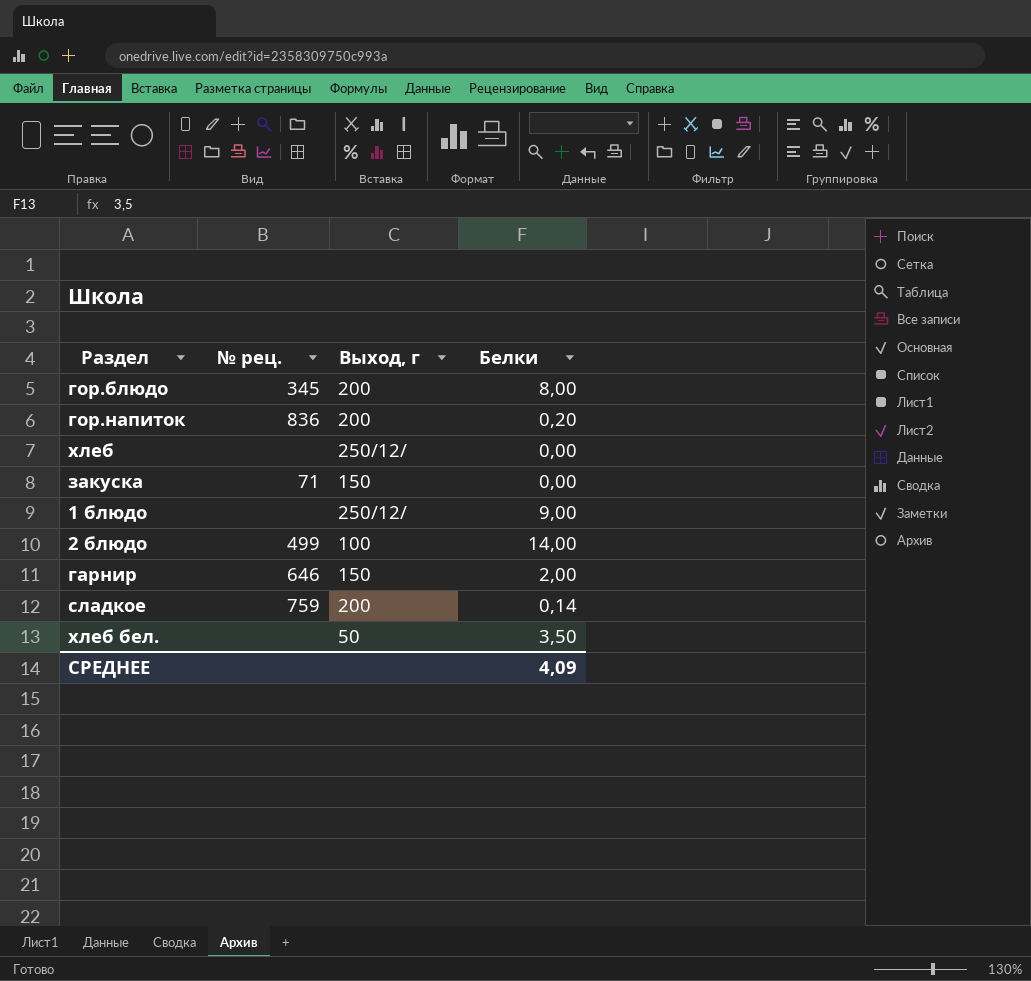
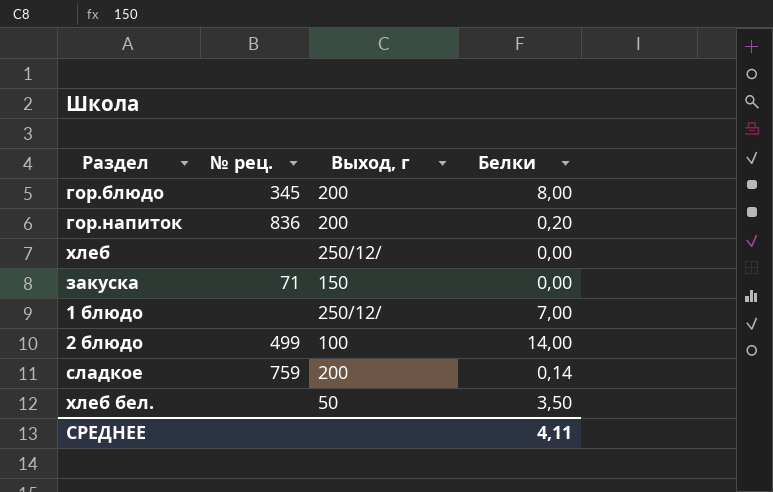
row гарнир: 646 | 150 | 2,00 -> none
1 блюдо | Белки: 9,00 -> 7,00
СРЕДНЕЕ | Белки: 4,09 -> 4,11

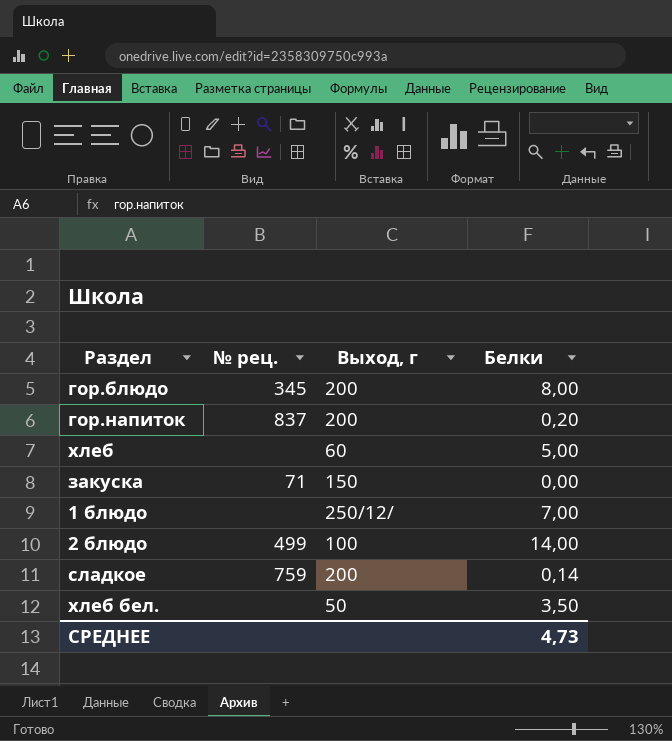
гор.напиток | № рец.: 836 -> 837
хлеб | Выход, г: 250/12/ -> 60
хлеб | Белки: 0,00 -> 5,00
СРЕДНЕЕ | Белки: 4,11 -> 4,73

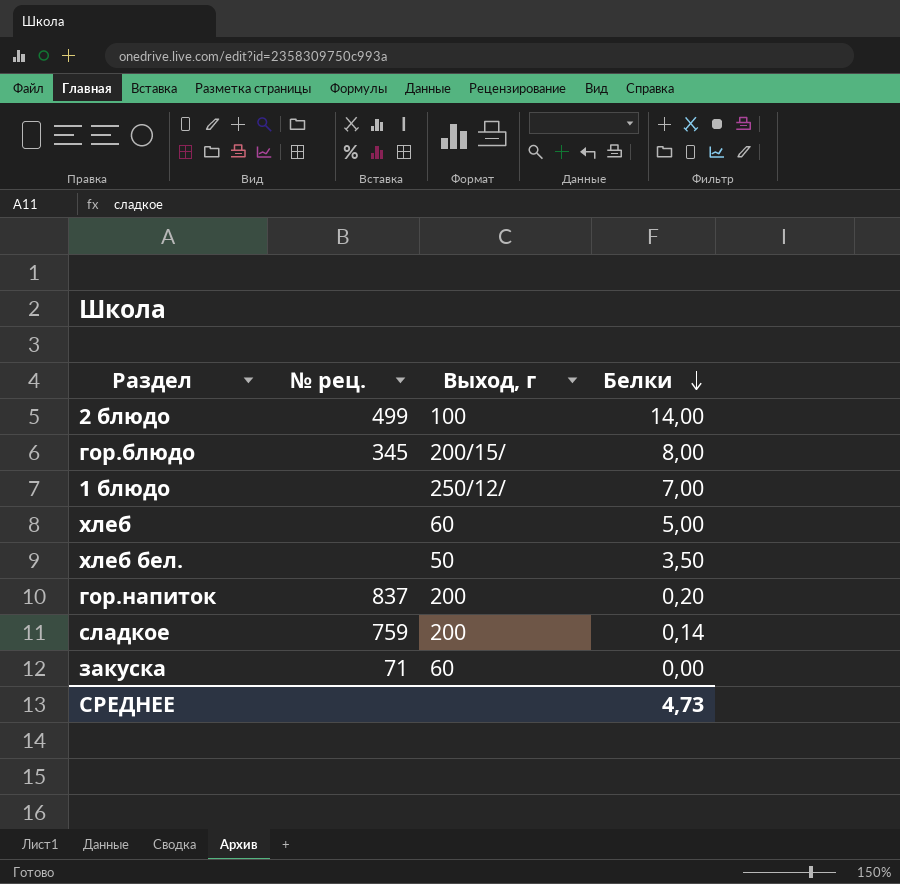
row order: none -> Белки descending
гор.блюдо | Выход, г: 200 -> 200/15/
закуска | Выход, г: 150 -> 60

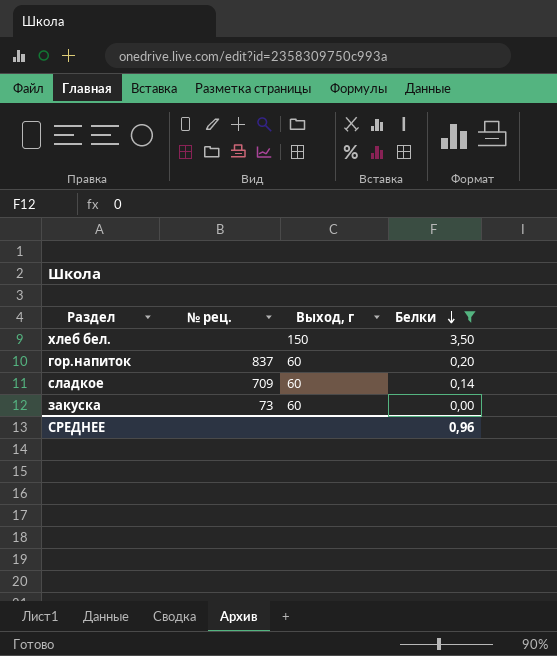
filter: none -> Белки <= 3,50
хлеб бел. | Выход, г: 50 -> 150
гор.напиток | Выход, г: 200 -> 60
сладкое | № рец.: 759 -> 709
сладкое | Выход, г: 200 -> 60
закуска | № рец.: 71 -> 73
СРЕДНЕЕ | Белки: 4,73 -> 0,96

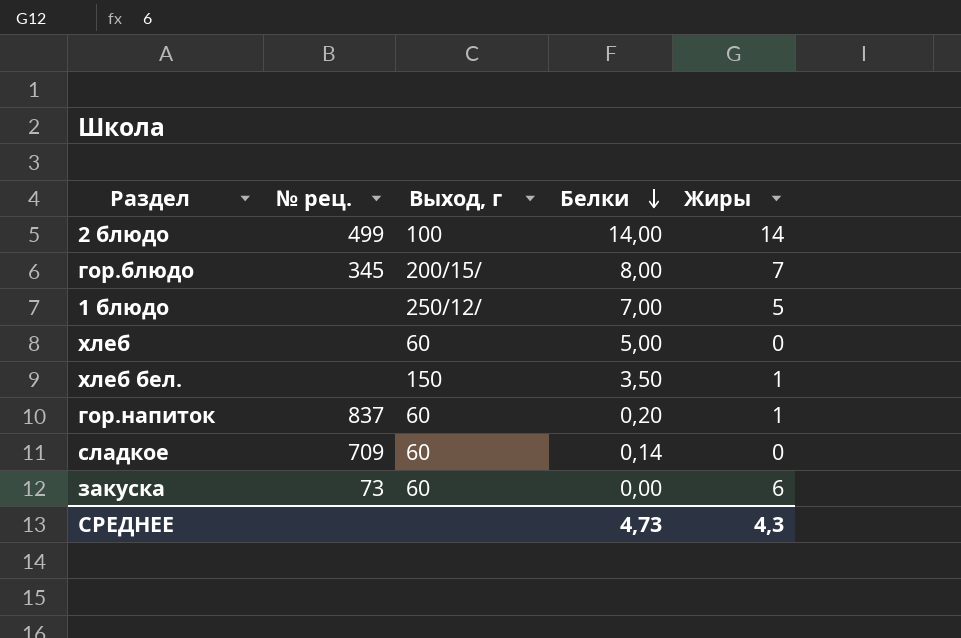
filter: Белки <= 3,50 -> none
column Жиры | position: none -> 5
СРЕДНЕЕ | Белки: 0,96 -> 4,73

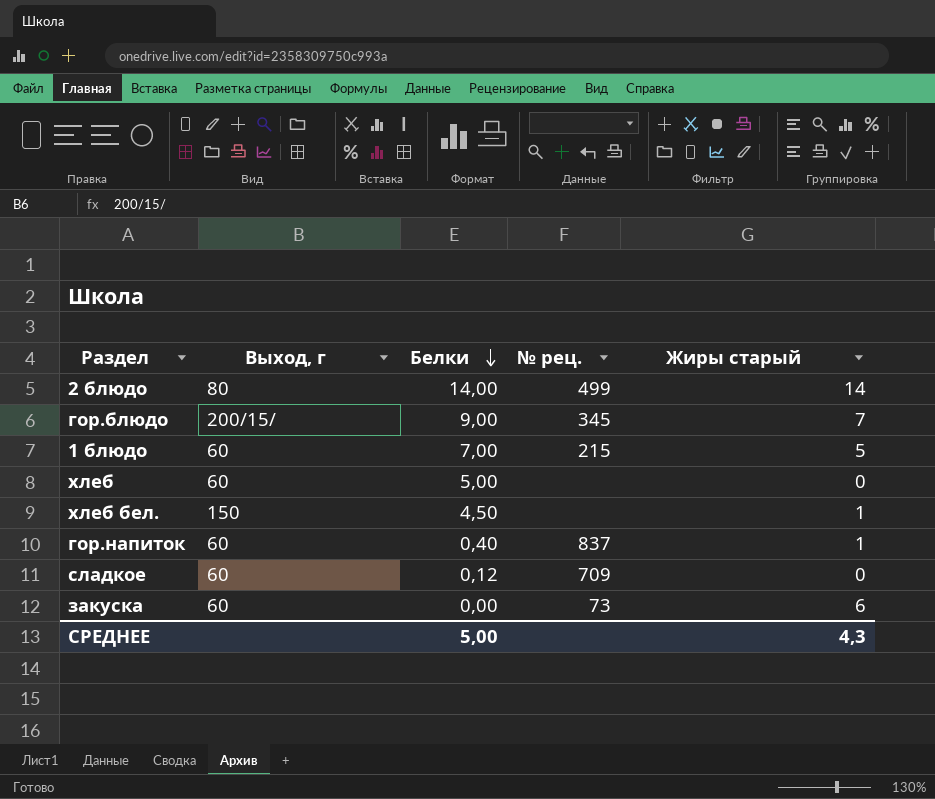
column № рец. | position: 2 -> 4
column name: Жиры -> Жиры старый
2 блюдо | Выход, г: 100 -> 80
гор.блюдо | Белки: 8,00 -> 9,00
1 блюдо | Выход, г: 250/12/ -> 60
1 блюдо | № рец.: none -> 215
хлеб бел. | Белки: 3,50 -> 4,50
гор.напиток | Белки: 0,20 -> 0,40
сладкое | Белки: 0,14 -> 0,12
СРЕДНЕЕ | Белки: 4,73 -> 5,00

